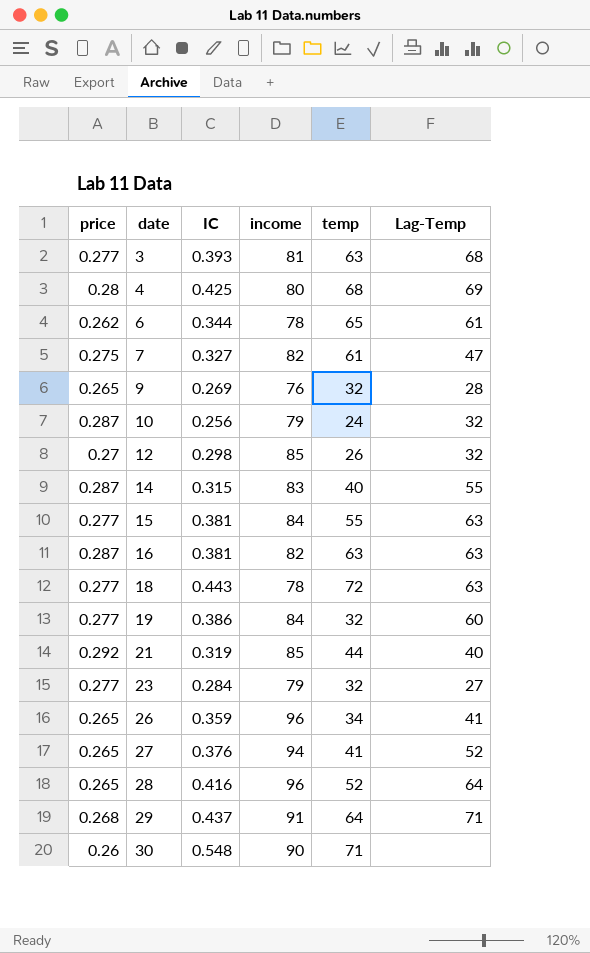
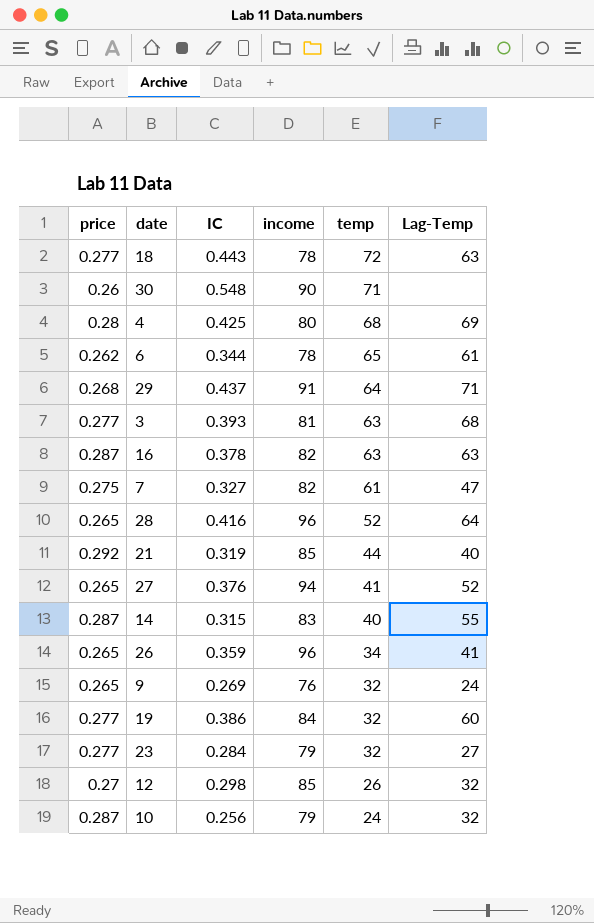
row order: date ascending -> temp descending
row 15: 0.277 | 0.381 | 84 | 55 | 63 -> none
16 | IC: 0.381 -> 0.378
9 | Lag-Temp: 28 -> 24

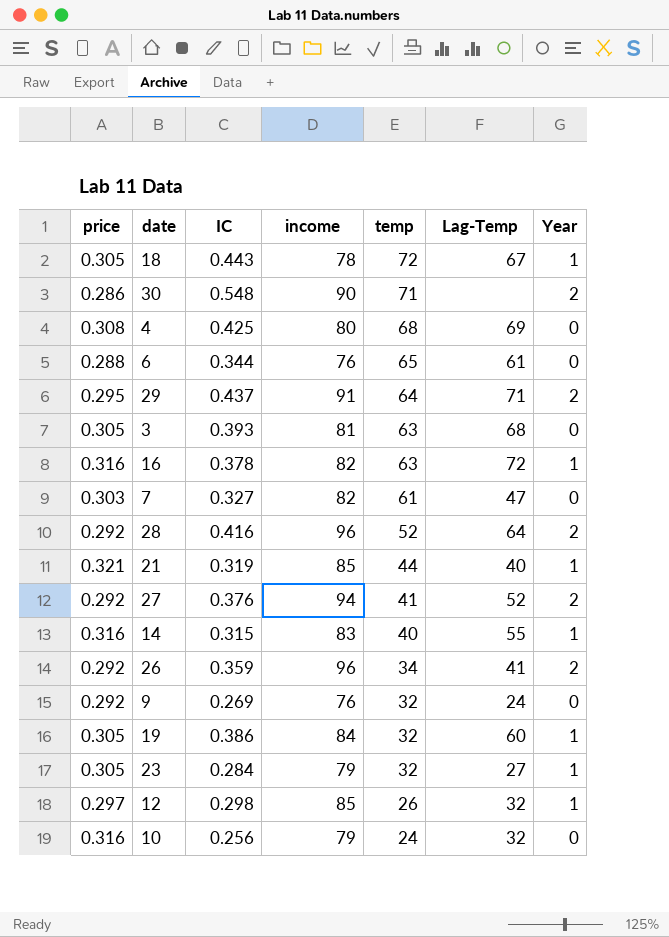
column Year | position: none -> 7
18 | price: 0.277 -> 0.305
18 | Lag-Temp: 63 -> 67
30 | price: 0.26 -> 0.286
4 | price: 0.28 -> 0.308
6 | price: 0.262 -> 0.288
6 | income: 78 -> 76
29 | price: 0.268 -> 0.295
3 | price: 0.277 -> 0.305
16 | price: 0.287 -> 0.316
16 | Lag-Temp: 63 -> 72
7 | price: 0.275 -> 0.303
28 | price: 0.265 -> 0.292
21 | price: 0.292 -> 0.321
27 | price: 0.265 -> 0.292
14 | price: 0.287 -> 0.316
26 | price: 0.265 -> 0.292
9 | price: 0.265 -> 0.292
19 | price: 0.277 -> 0.305
23 | price: 0.277 -> 0.305
12 | price: 0.27 -> 0.297
10 | price: 0.287 -> 0.316

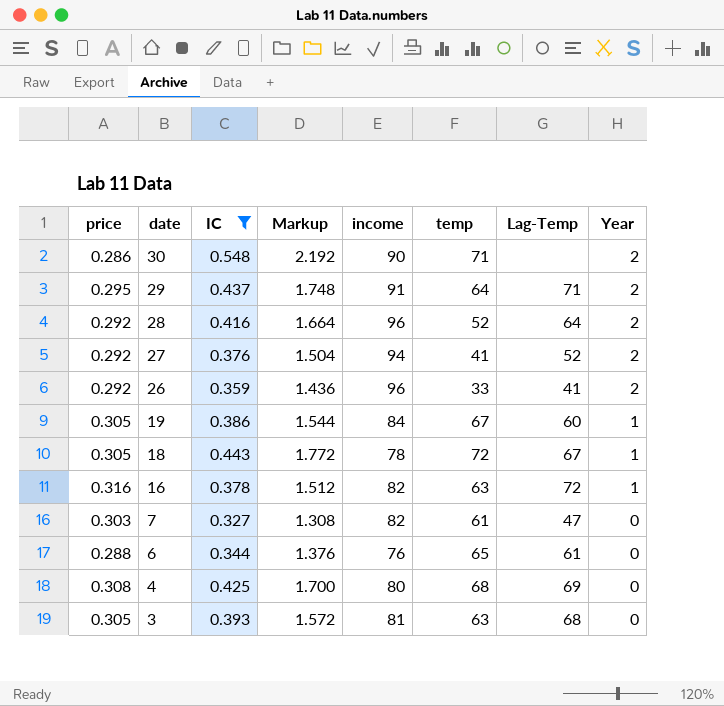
filter: none -> IC >= 0.327
row order: temp descending -> date descending
column Markup | formula: none -> [IC] * 4
26 | temp: 34 -> 33
19 | temp: 32 -> 67

